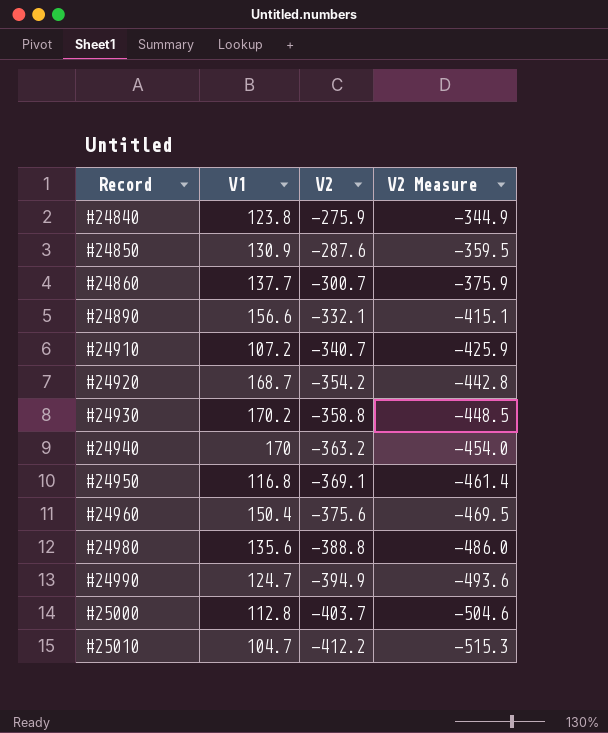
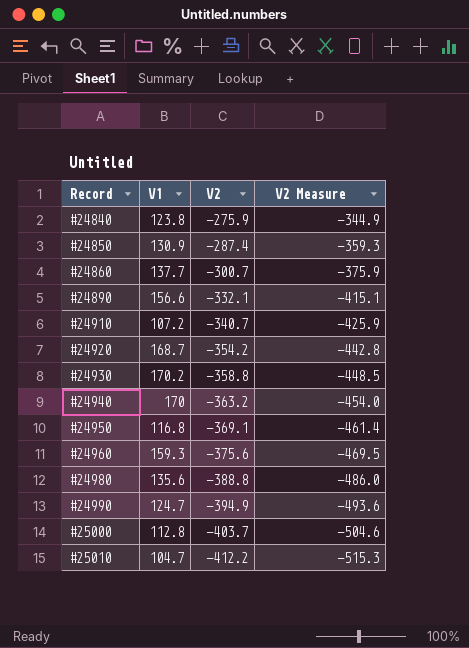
#24850 | V2: -287.6 -> -287.4
#24850 | V2 Measure: -359.5 -> -359.3
#24960 | V1: 150.4 -> 159.3

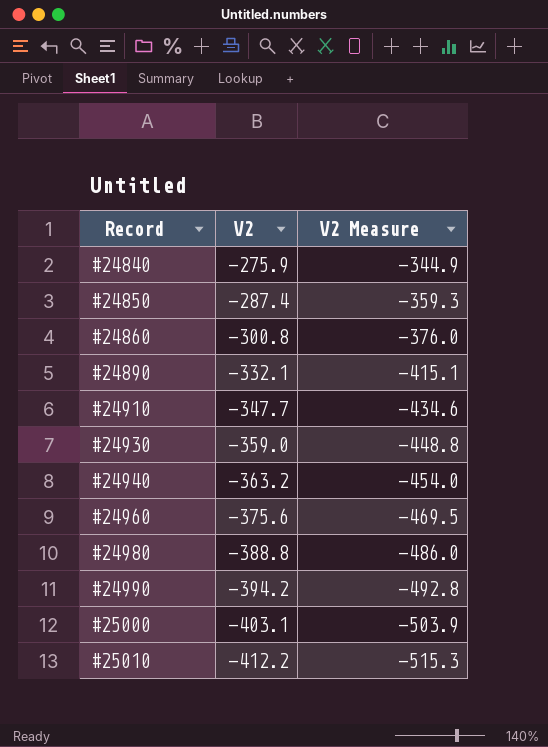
column V1 | position: 2 -> none
row #24920: 168.7 | -354.2 | -442.8 -> none
row #24950: 116.8 | -369.1 | -461.4 -> none
#24860 | V2: -300.7 -> -300.8
#24860 | V2 Measure: -375.9 -> -376.0
#24910 | V2: -340.7 -> -347.7
#24910 | V2 Measure: -425.9 -> -434.6
#24930 | V2: -358.8 -> -359.0
#24930 | V2 Measure: -448.5 -> -448.8
#24990 | V2: -394.9 -> -394.2
#24990 | V2 Measure: -493.6 -> -492.8
#25000 | V2: -403.7 -> -403.1
#25000 | V2 Measure: -504.6 -> -503.9

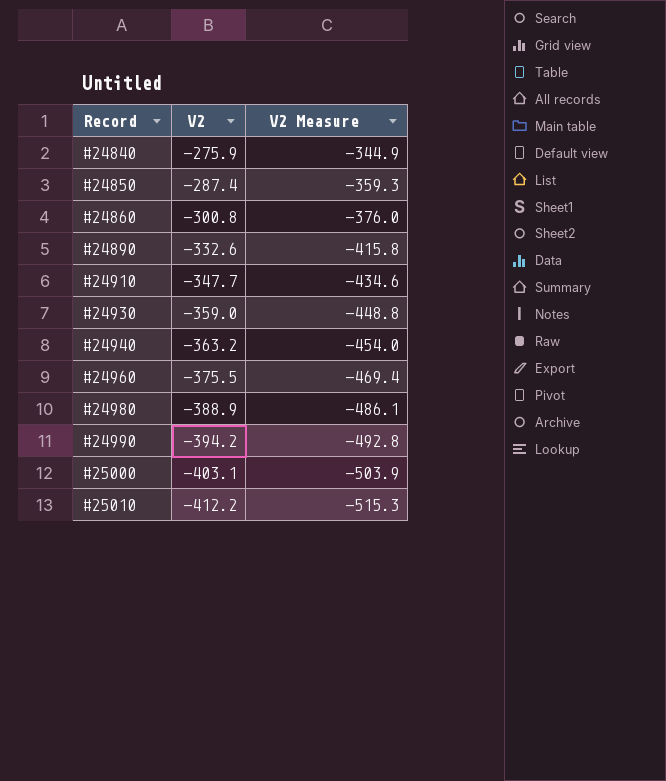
#24890 | V2: -332.1 -> -332.6
#24890 | V2 Measure: -415.1 -> -415.8
#24960 | V2: -375.6 -> -375.5
#24960 | V2 Measure: -469.5 -> -469.4
#24980 | V2: -388.8 -> -388.9
#24980 | V2 Measure: -486.0 -> -486.1

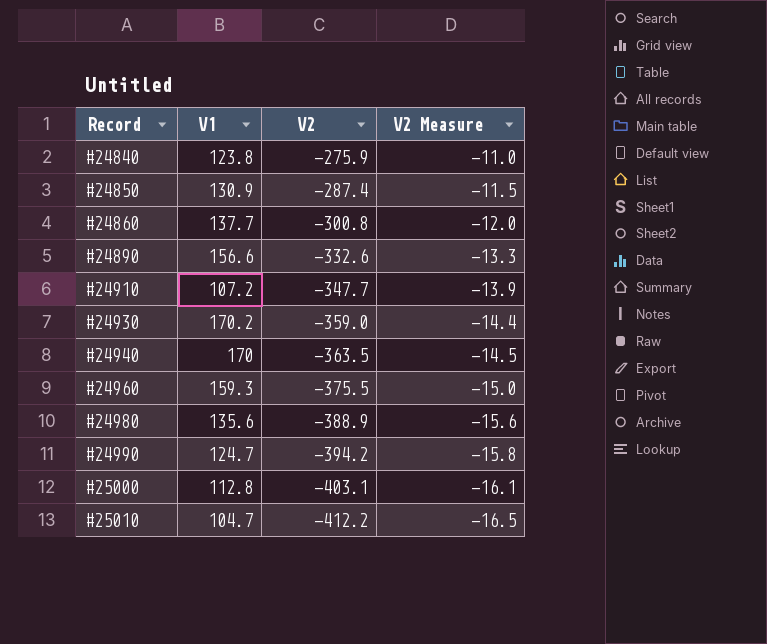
column V1 | position: none -> 2
column V2 Measure | formula: [V2] * 1.25 -> [V2] * 0.04
#24940 | V2: -363.2 -> -363.5

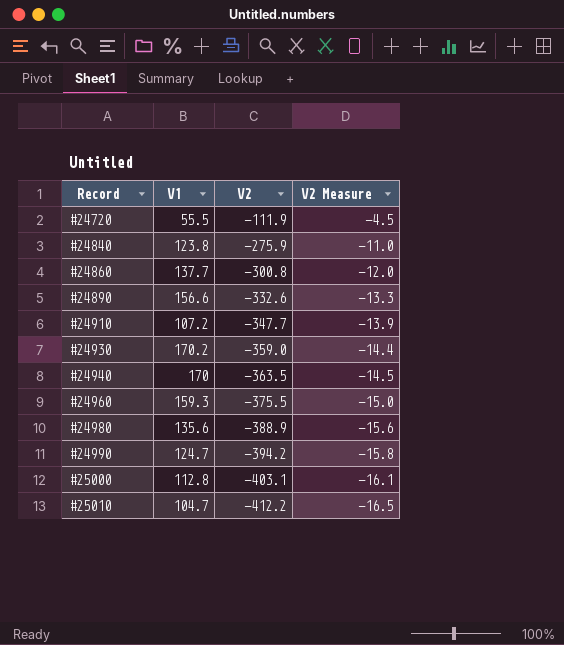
row #24850: 130.9 | -287.4 | -11.5 -> none
row #24720: none -> 55.5 | -111.9 | -4.5

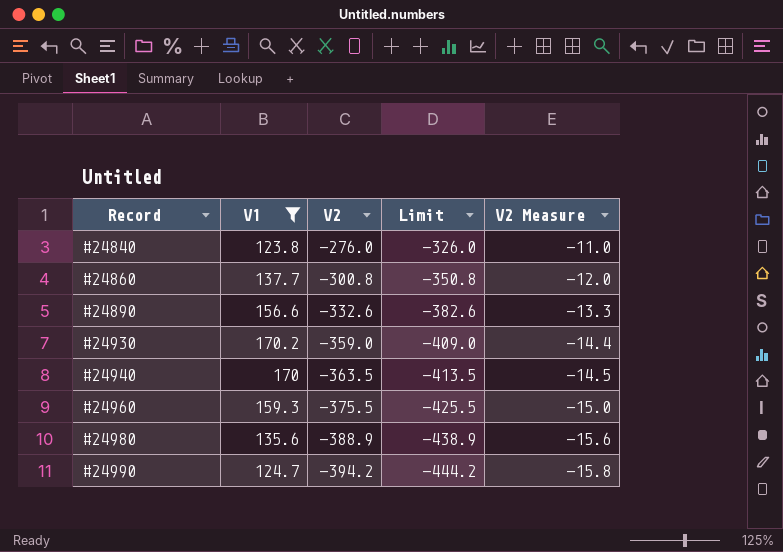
filter: none -> V1 >= 123.8
column Limit | formula: none -> [V2] - 50
#24840 | V2: -275.9 -> -276.0

